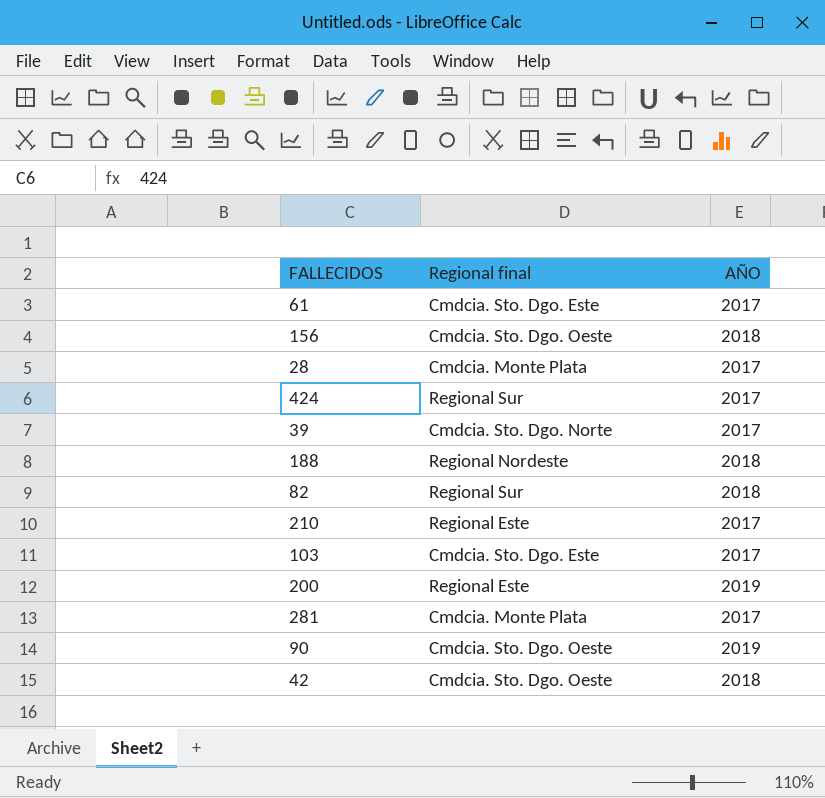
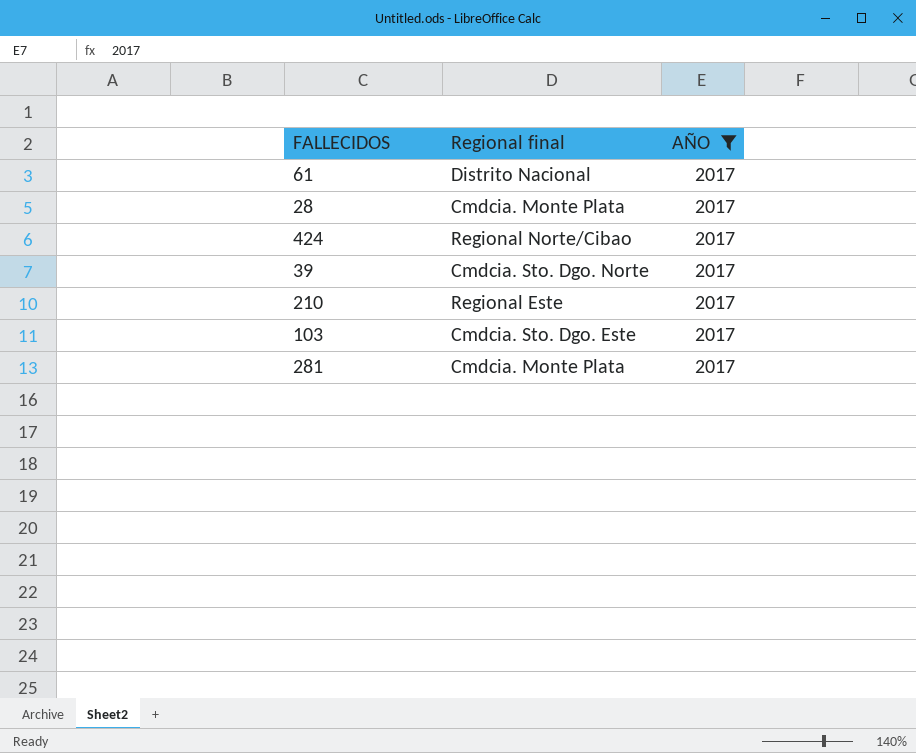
filter: none -> AÑO = 2017
61 | Regional final: Cmdcia. Sto. Dgo. Este -> Distrito Nacional
424 | Regional final: Regional Sur -> Regional Norte/Cibao

